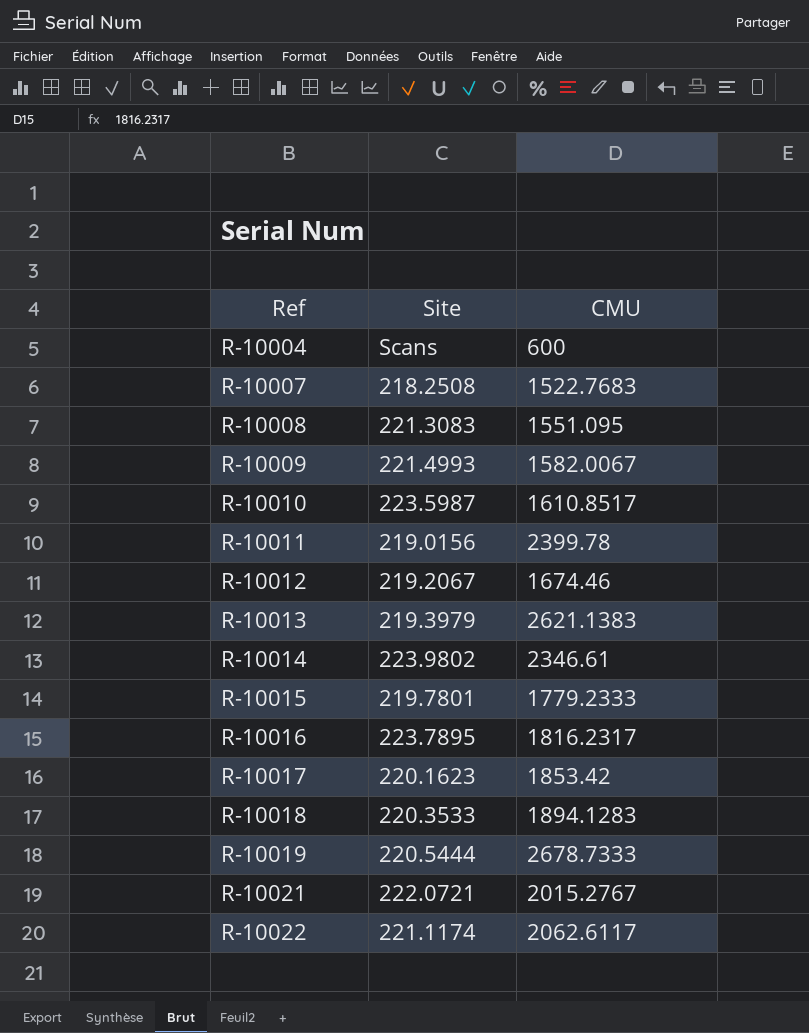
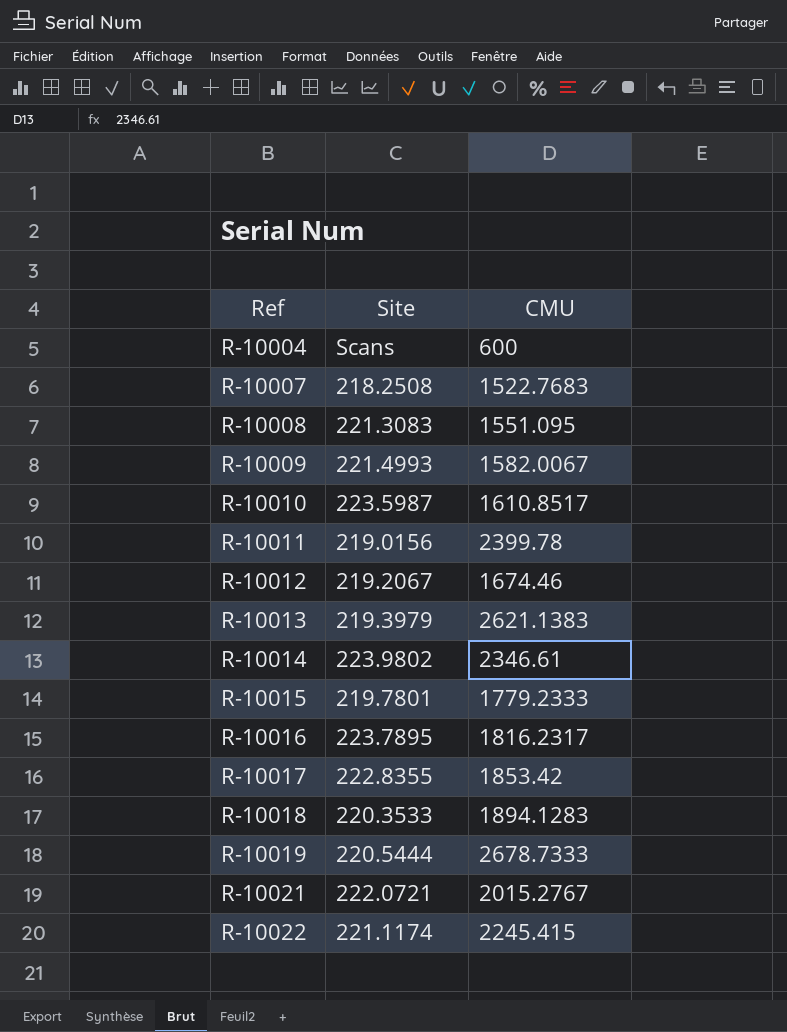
R-10017 | Site: 220.1623 -> 222.8355
R-10022 | CMU: 2062.6117 -> 2245.415

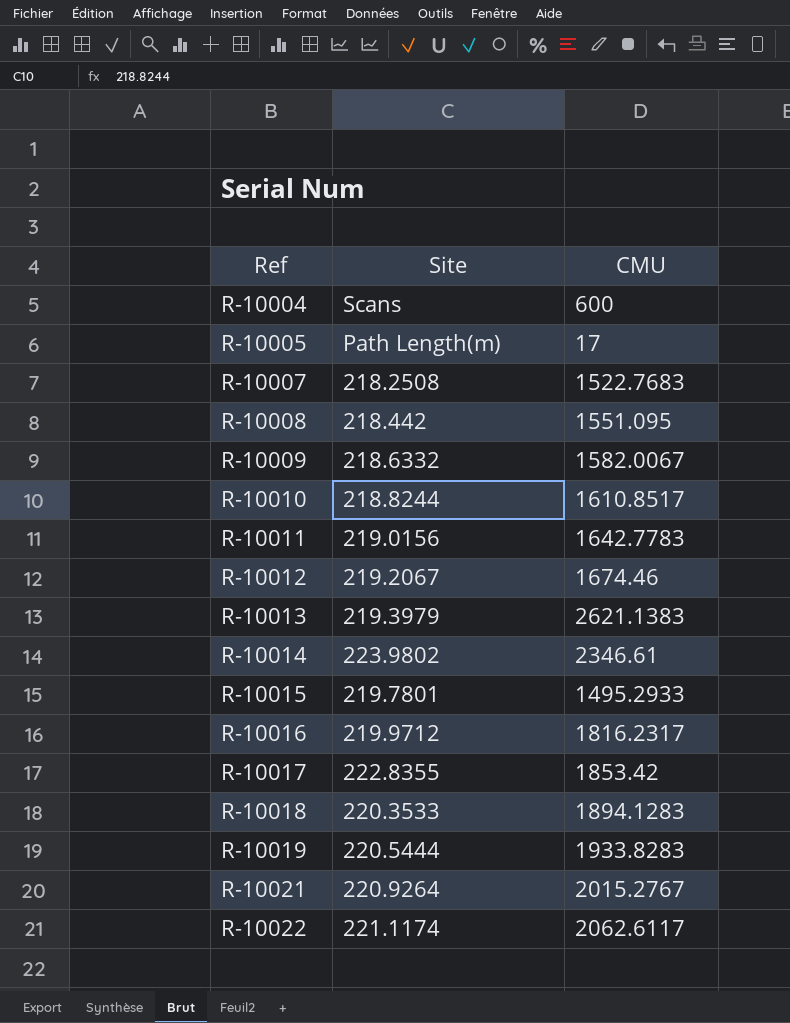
row R-10005: none -> Path Length(m) | 17
R-10008 | Site: 221.3083 -> 218.442
R-10009 | Site: 221.4993 -> 218.6332
R-10010 | Site: 223.5987 -> 218.8244
R-10011 | CMU: 2399.78 -> 1642.7783
R-10015 | CMU: 1779.2333 -> 1495.2933
R-10016 | Site: 223.7895 -> 219.9712
R-10019 | CMU: 2678.7333 -> 1933.8283
R-10021 | Site: 222.0721 -> 220.9264
R-10022 | CMU: 2245.415 -> 2062.6117

